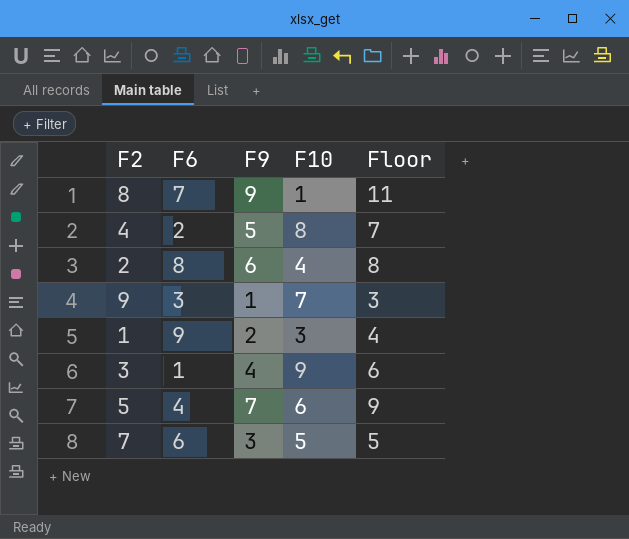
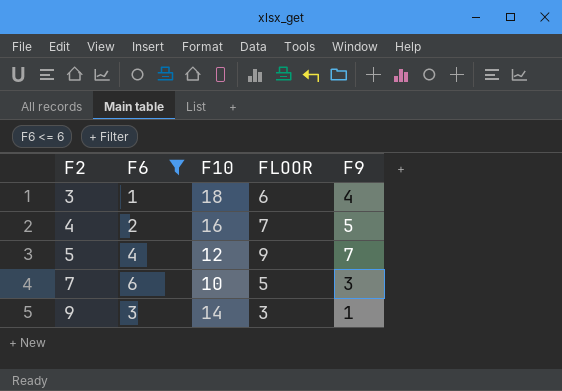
filter: none -> F6 <= 6
row order: none -> F2 ascending
column name: Floor -> FLOOR
column F9 | position: 3 -> 5
3 | F10: 9 -> 18
4 | F10: 8 -> 16
5 | F10: 6 -> 12
7 | F10: 5 -> 10
9 | F10: 7 -> 14

